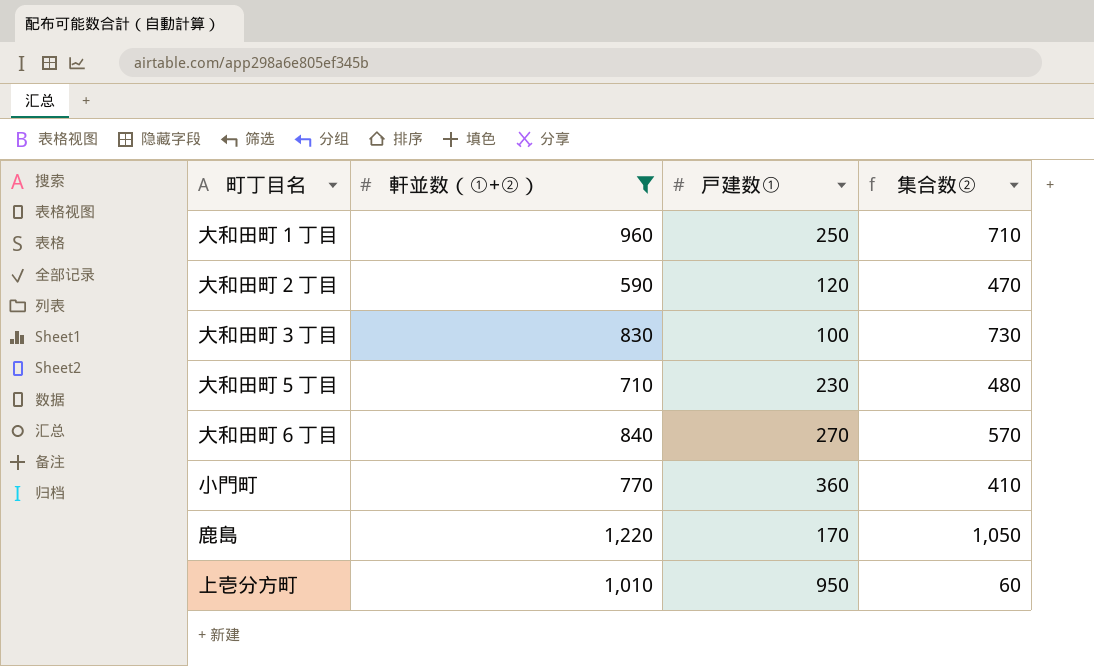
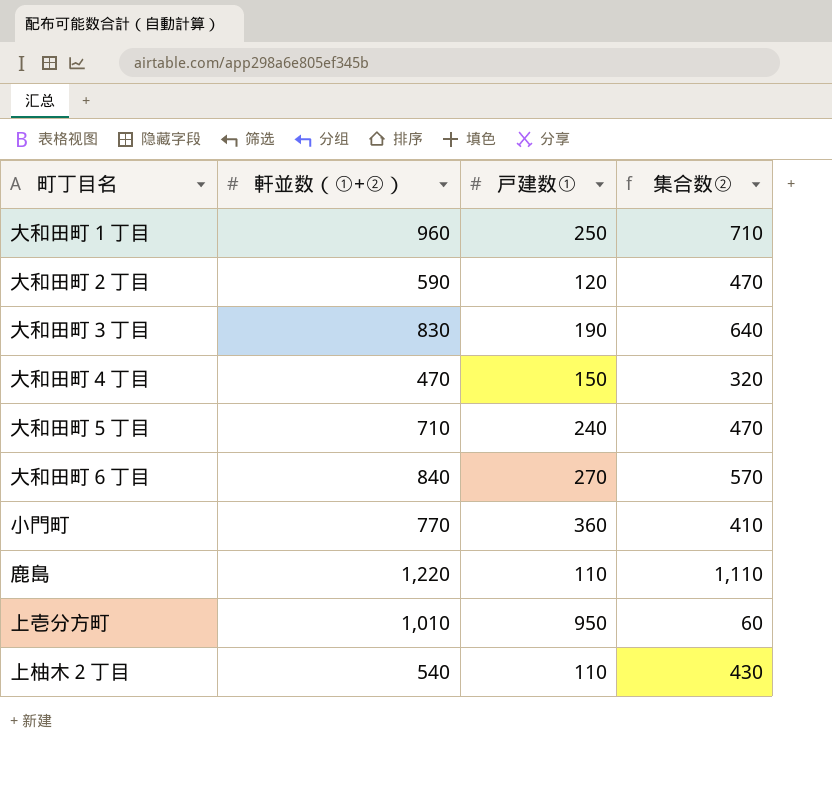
filter: 軒並数（①+②） >= 590 -> none
大和田町３丁目 | 戸建数①: 100 -> 190
大和田町３丁目 | 集合数②: 730 -> 640
大和田町５丁目 | 戸建数①: 230 -> 240
大和田町５丁目 | 集合数②: 480 -> 470
鹿島 | 戸建数①: 170 -> 110
鹿島 | 集合数②: 1,050 -> 1,110

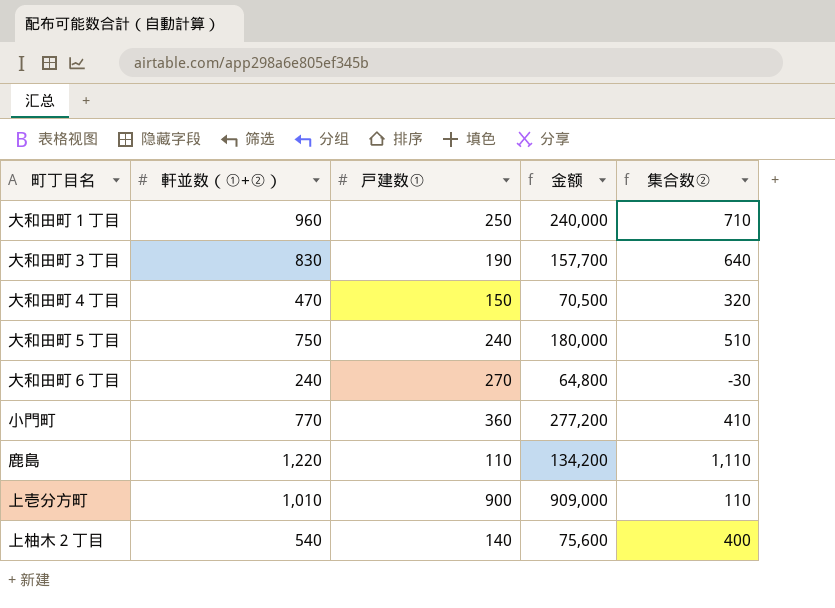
column 金额 | formula: none -> [軒並数（①+②）] * [戸建数①]
row 大和田町２丁目: 590 | 120 | 470 -> none
大和田町５丁目 | 軒並数（①+②）: 710 -> 750
大和田町５丁目 | 集合数②: 470 -> 510
大和田町６丁目 | 軒並数（①+②）: 840 -> 240
大和田町６丁目 | 集合数②: 570 -> -30
上壱分方町 | 戸建数①: 950 -> 900
上壱分方町 | 集合数②: 60 -> 110
上柚木２丁目 | 戸建数①: 110 -> 140
上柚木２丁目 | 集合数②: 430 -> 400

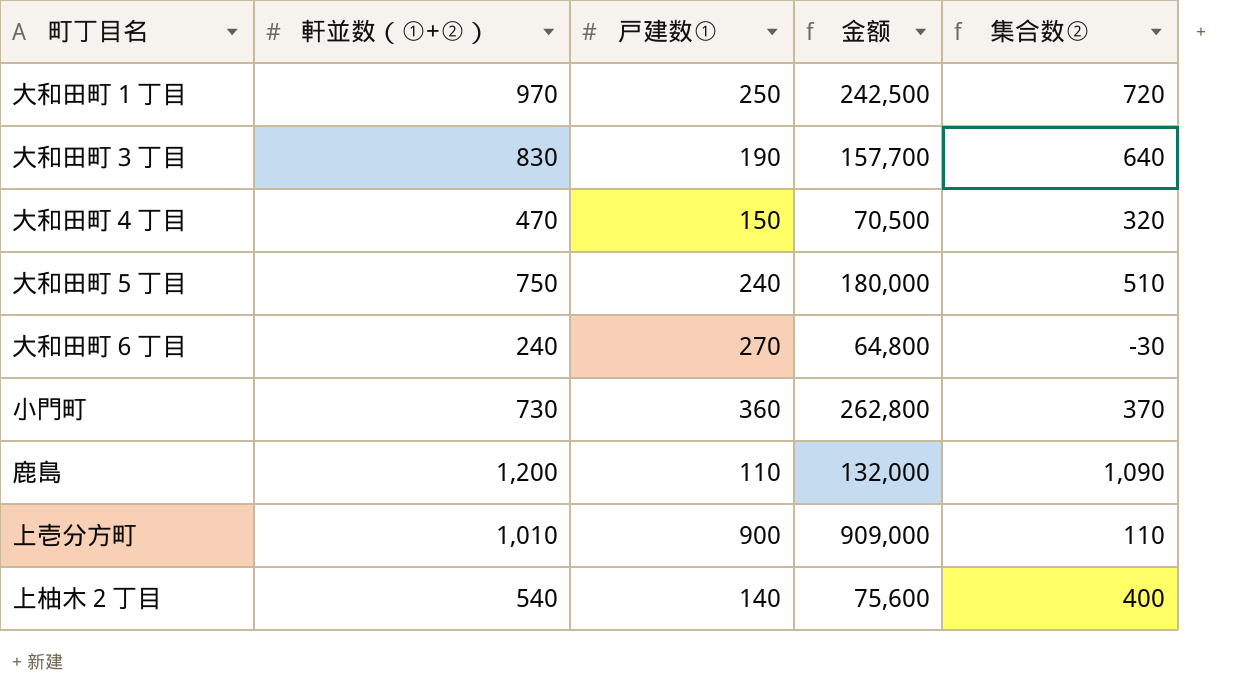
大和田町１丁目 | 軒並数（①+②）: 960 -> 970
大和田町１丁目 | 金额: 240,000 -> 242,500
大和田町１丁目 | 集合数②: 710 -> 720
小門町 | 軒並数（①+②）: 770 -> 730
小門町 | 金额: 277,200 -> 262,800
小門町 | 集合数②: 410 -> 370
鹿島 | 軒並数（①+②）: 1,220 -> 1,200
鹿島 | 金额: 134,200 -> 132,000
鹿島 | 集合数②: 1,110 -> 1,090

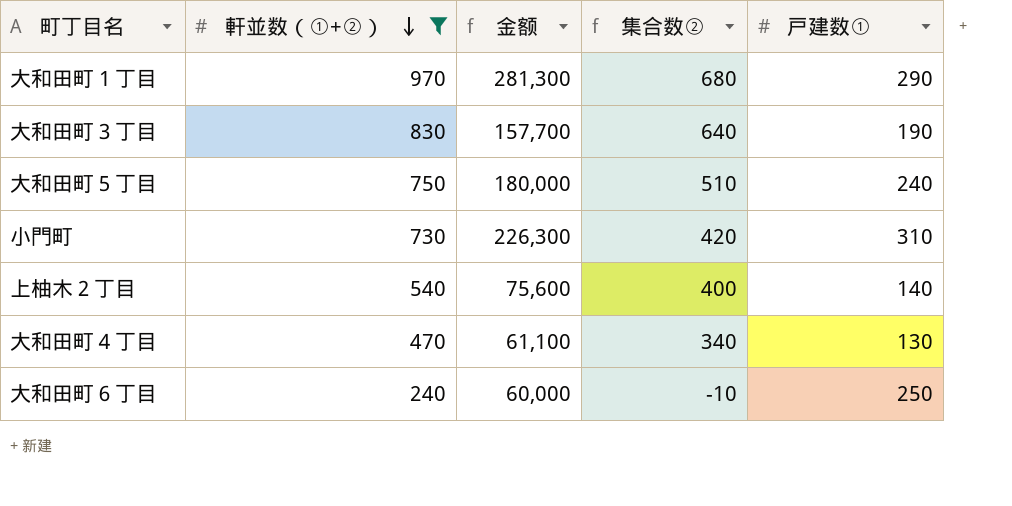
filter: none -> 軒並数（①+②） <= 970
row order: none -> 軒並数（①+②） descending
column 戸建数① | position: 3 -> 5
大和田町１丁目 | 金额: 242,500 -> 281,300
大和田町１丁目 | 集合数②: 720 -> 680
大和田町１丁目 | 戸建数①: 250 -> 290
小門町 | 金额: 262,800 -> 226,300
小門町 | 集合数②: 370 -> 420
小門町 | 戸建数①: 360 -> 310
大和田町４丁目 | 金额: 70,500 -> 61,100
大和田町４丁目 | 集合数②: 320 -> 340
大和田町４丁目 | 戸建数①: 150 -> 130
大和田町６丁目 | 金额: 64,800 -> 60,000
大和田町６丁目 | 集合数②: -30 -> -10
大和田町６丁目 | 戸建数①: 270 -> 250

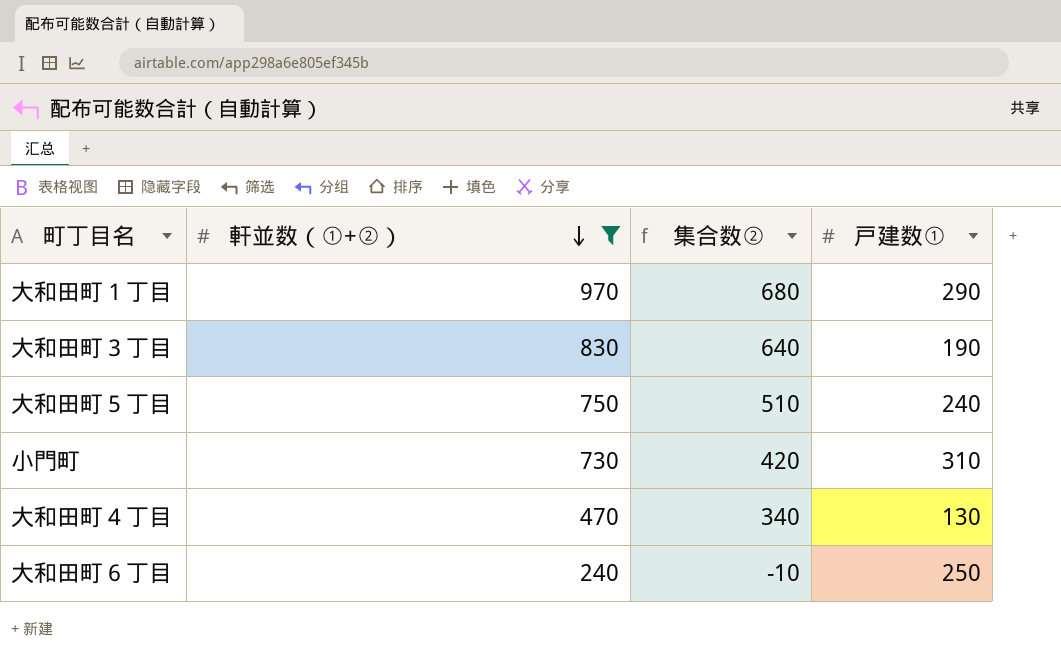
column 金额 | formula: [軒並数（①+②）] * [戸建数①] -> none
row 上柚木２丁目: 540 | 75,600 | 400 | 140 -> none

